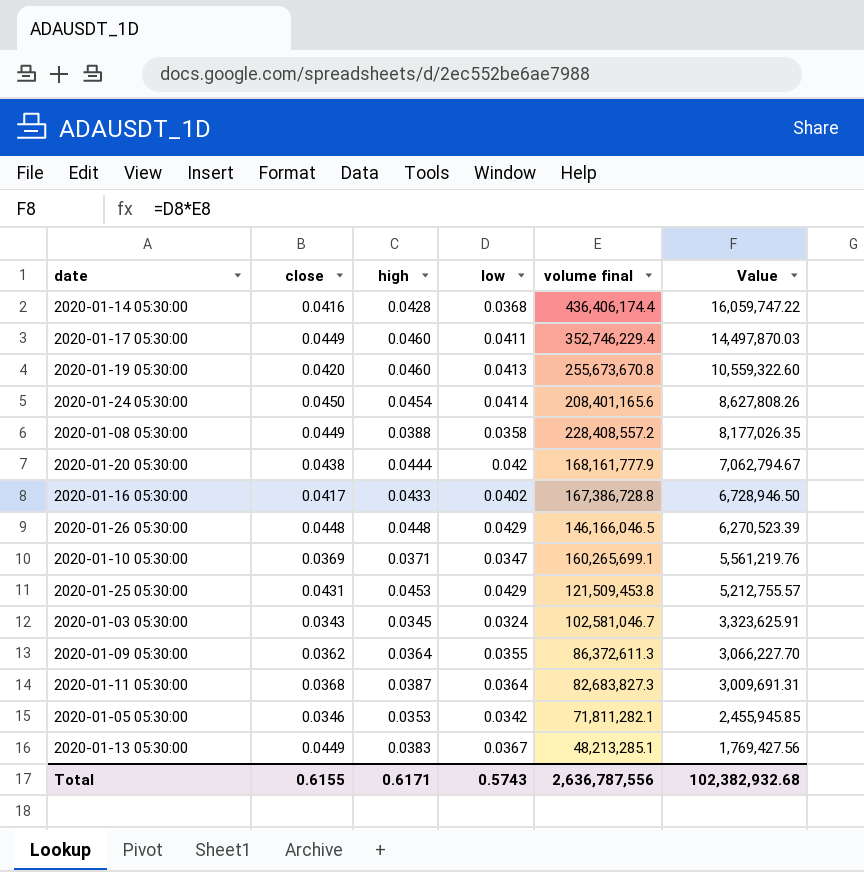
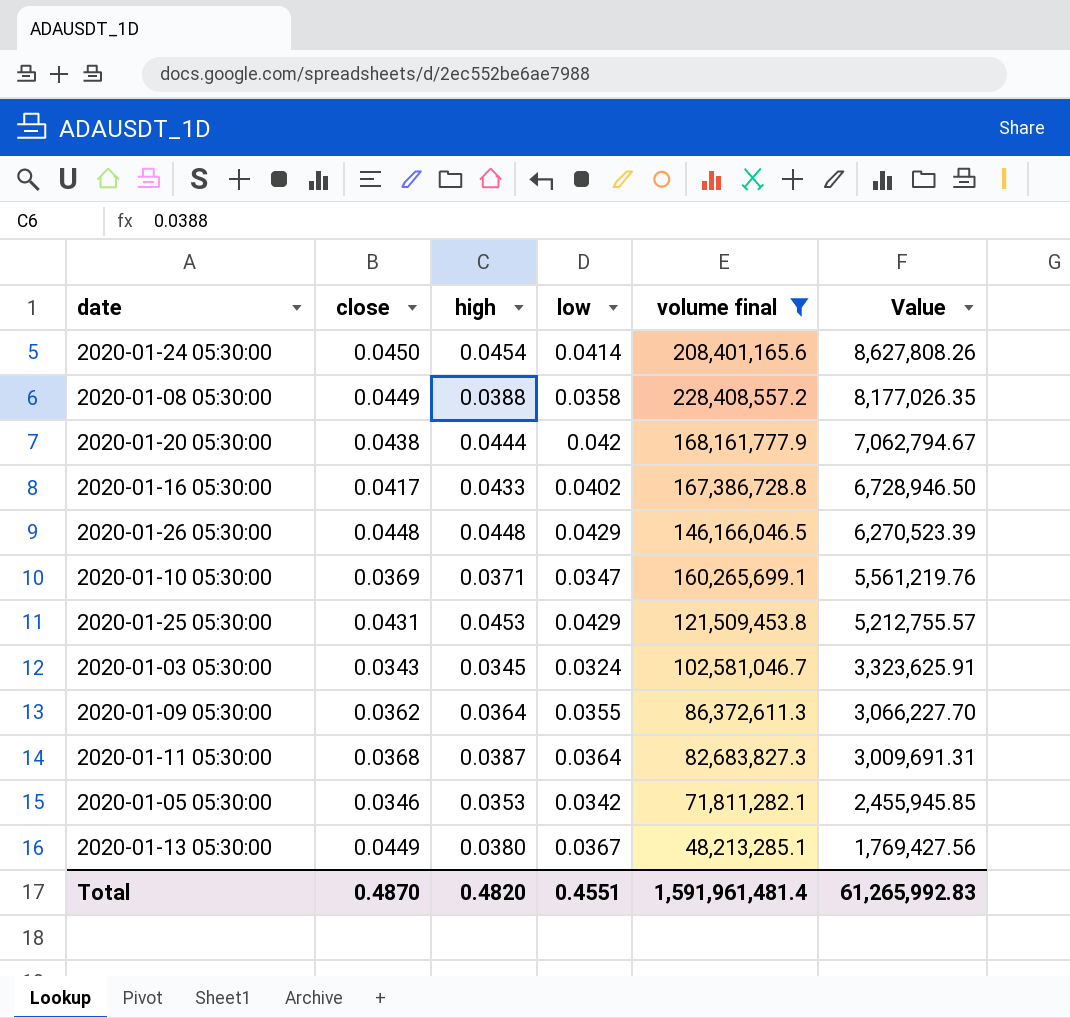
filter: none -> volume final <= 228,408,557.2
2020-01-13 05:30:00 | high: 0.0383 -> 0.0380
Total | close: 0.6155 -> 0.4870
Total | high: 0.6171 -> 0.4820
Total | low: 0.5743 -> 0.4551
Total | volume final: 2,636,787,556 -> 1,591,961,481.4
Total | Value: 102,382,932.68 -> 61,265,992.83

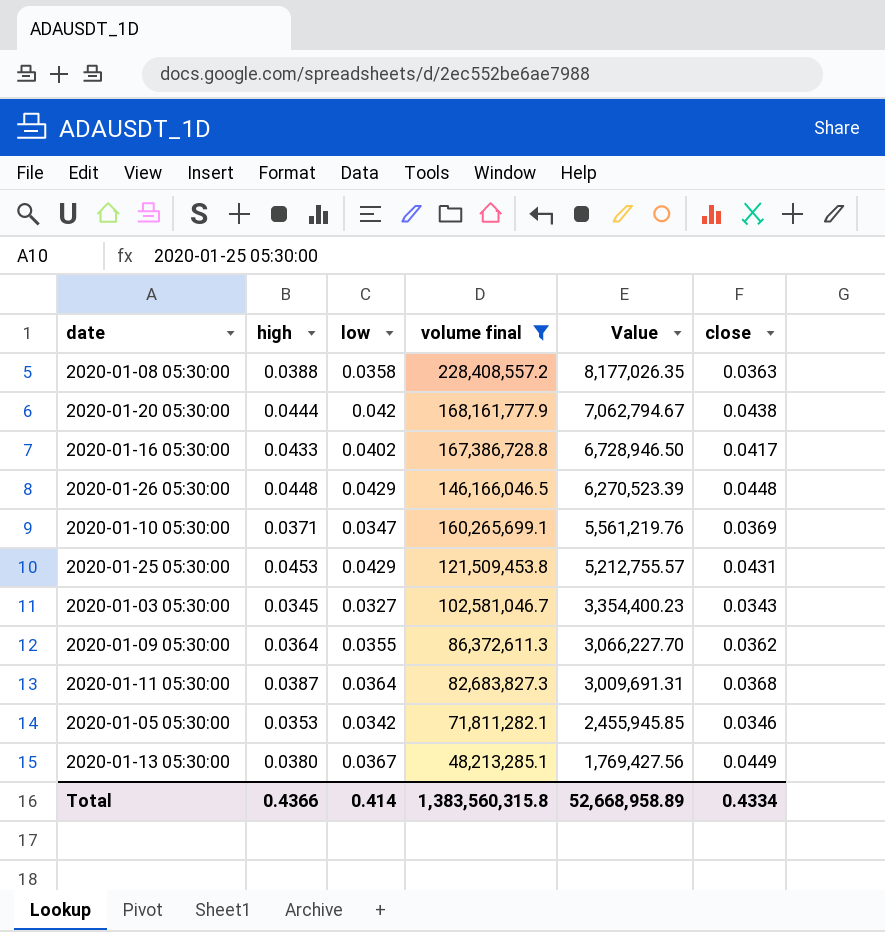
column close | position: 2 -> 6
row 2020-01-24 05:30:00: 0.0450 | 0.0454 | 0.0414 | 208,401,165.6 | 8,627,808.26 -> none
2020-01-08 05:30:00 | close: 0.0449 -> 0.0363
2020-01-03 05:30:00 | low: 0.0324 -> 0.0327
2020-01-03 05:30:00 | Value: 3,323,625.91 -> 3,354,400.23
Total | high: 0.4820 -> 0.4366
Total | low: 0.4551 -> 0.414
Total | volume final: 1,591,961,481.4 -> 1,383,560,315.8
Total | Value: 61,265,992.83 -> 52,668,958.89
Total | close: 0.4870 -> 0.4334

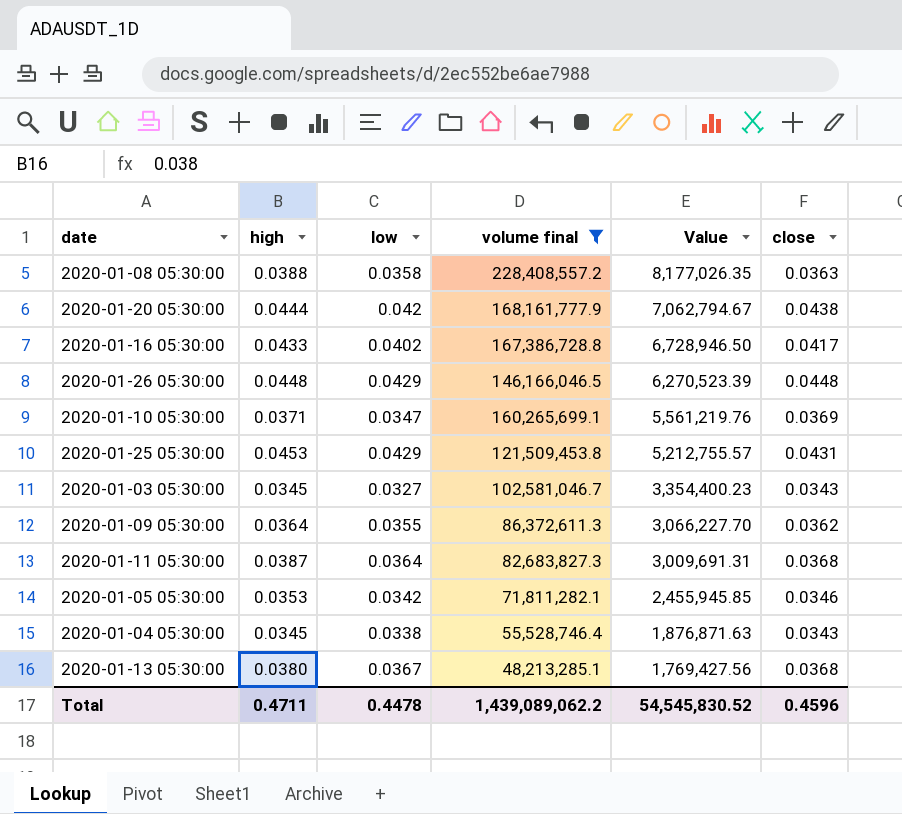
row 2020-01-04 05:30:00: none -> 0.0345 | 0.0338 | 55,528,746.4 | 1,876,871.63 | 0.0343
2020-01-13 05:30:00 | close: 0.0449 -> 0.0368
Total | high: 0.4366 -> 0.4711
Total | low: 0.414 -> 0.4478
Total | volume final: 1,383,560,315.8 -> 1,439,089,062.2
Total | Value: 52,668,958.89 -> 54,545,830.52
Total | close: 0.4334 -> 0.4596

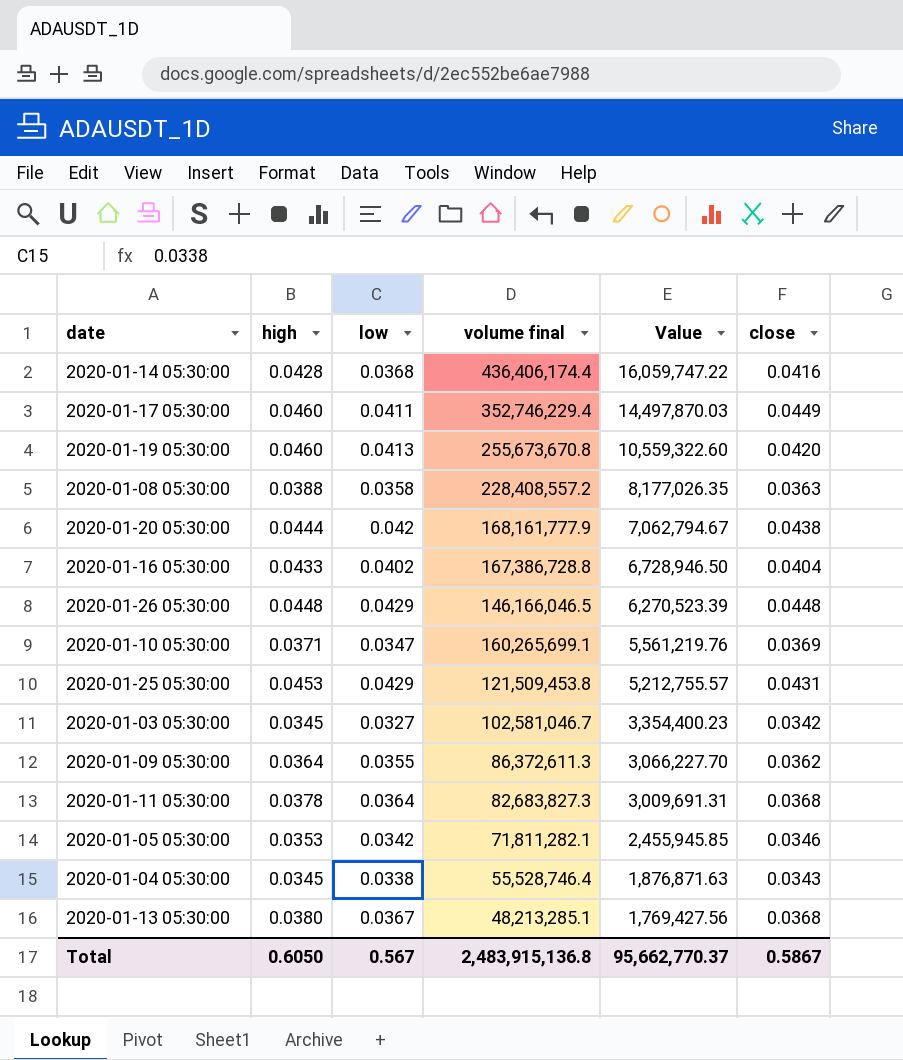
filter: volume final <= 228,408,557.2 -> none
2020-01-16 05:30:00 | close: 0.0417 -> 0.0404
2020-01-03 05:30:00 | close: 0.0343 -> 0.0342
2020-01-11 05:30:00 | high: 0.0387 -> 0.0378
Total | high: 0.4711 -> 0.6050
Total | low: 0.4478 -> 0.567
Total | volume final: 1,439,089,062.2 -> 2,483,915,136.8
Total | Value: 54,545,830.52 -> 95,662,770.37
Total | close: 0.4596 -> 0.5867

